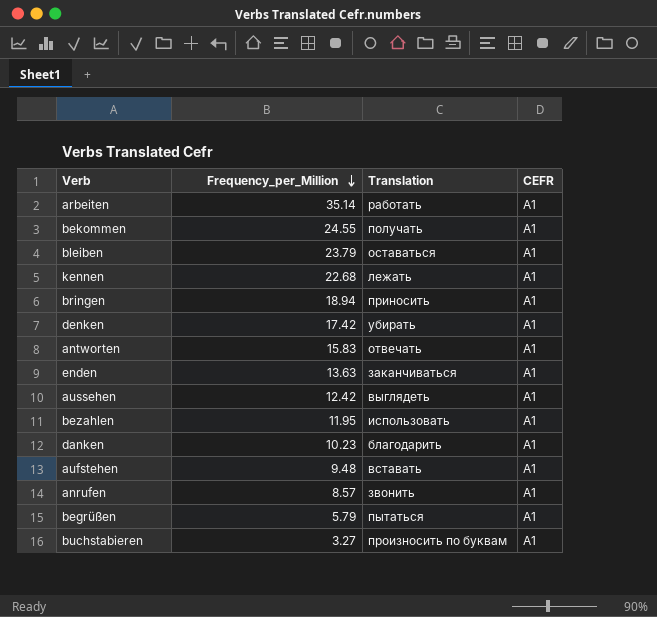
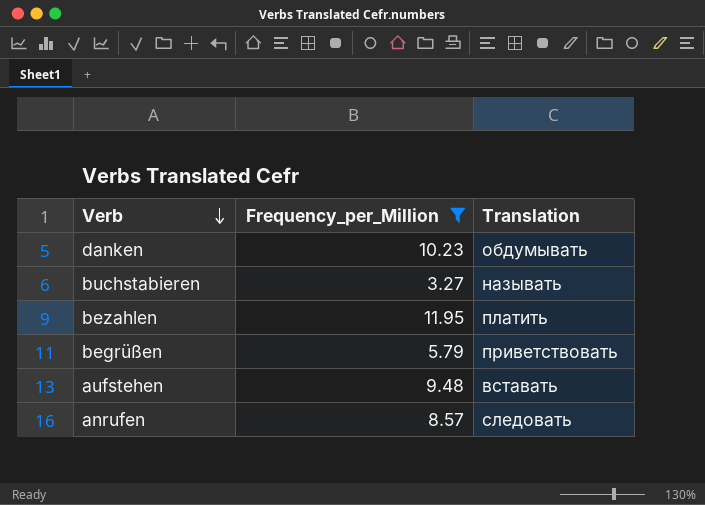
filter: none -> Frequency_per_Million <= 11.95
row order: Frequency_per_Million descending -> Verb descending
column CEFR | position: 4 -> none
danken | Translation: благодарить -> обдумывать
buchstabieren | Translation: произносить по буквам -> называть
bezahlen | Translation: использовать -> платить
begrüßen | Translation: пытаться -> приветствовать
anrufen | Translation: звонить -> следовать

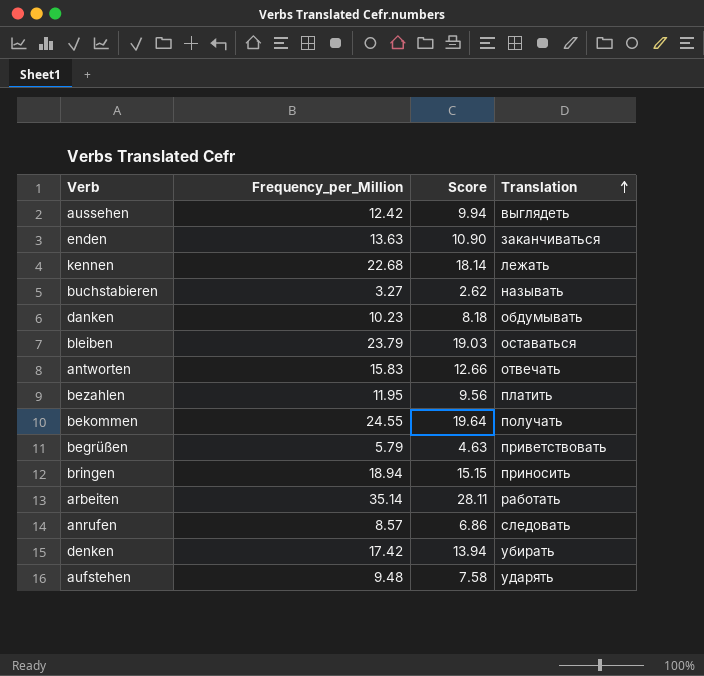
filter: Frequency_per_Million <= 11.95 -> none
row order: Verb descending -> Translation ascending
column Score | formula: none -> [Frequency_per_Million] * 0.8
aufstehen | Translation: вставать -> ударять

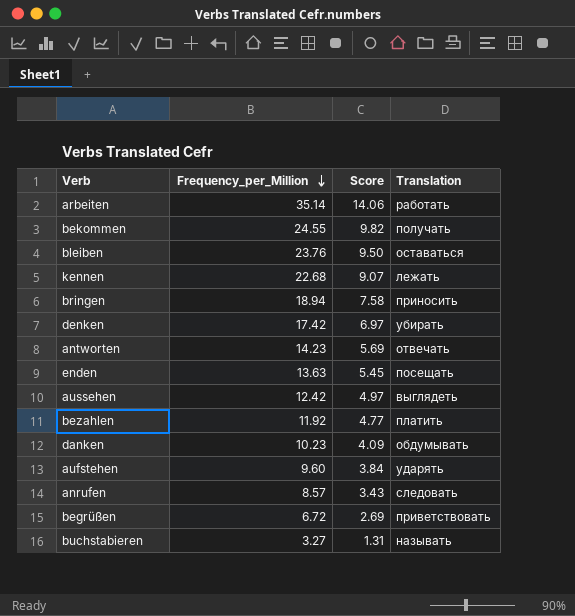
row order: Translation ascending -> Frequency_per_Million descending
column Score | formula: [Frequency_per_Million] * 0.8 -> [Frequency_per_Million] * 0.4
bleiben | Frequency_per_Million: 23.79 -> 23.76
antworten | Frequency_per_Million: 15.83 -> 14.23
enden | Translation: заканчиваться -> посещать
bezahlen | Frequency_per_Million: 11.95 -> 11.92
aufstehen | Frequency_per_Million: 9.48 -> 9.60
begrüßen | Frequency_per_Million: 5.79 -> 6.72

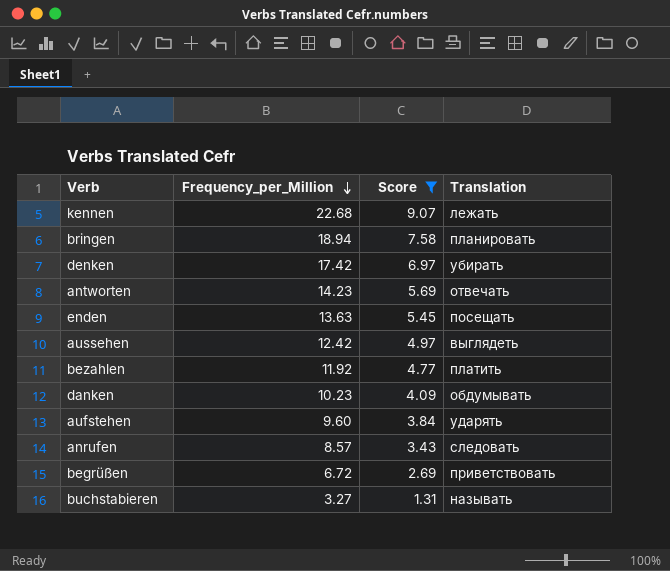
filter: none -> Score <= 9.07
bringen | Translation: приносить -> планировать

